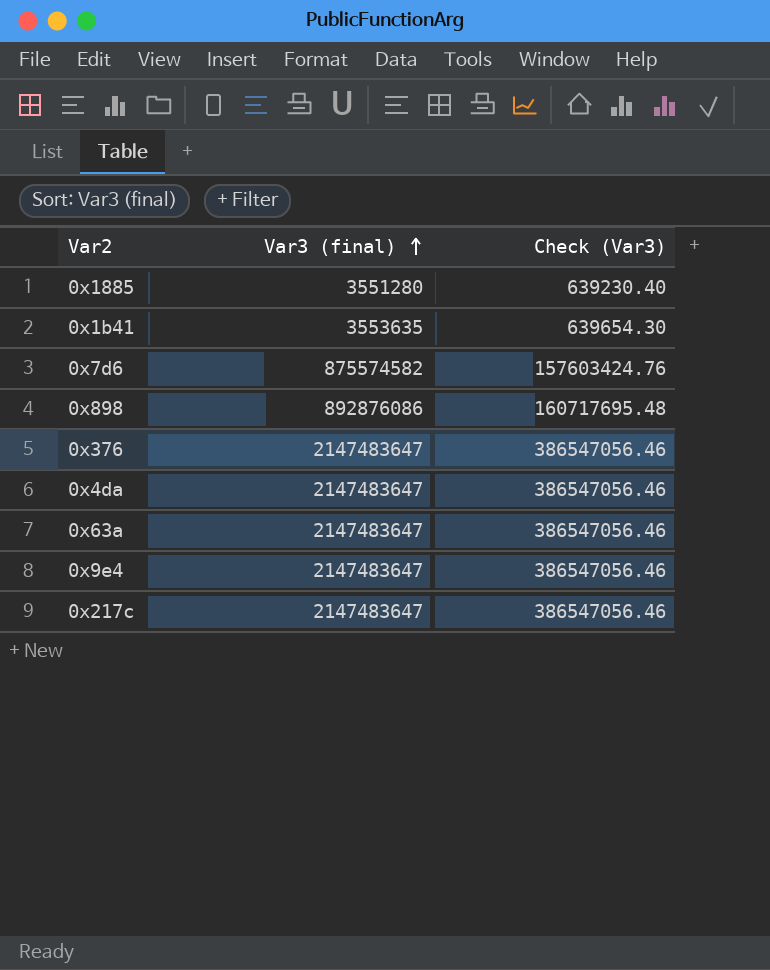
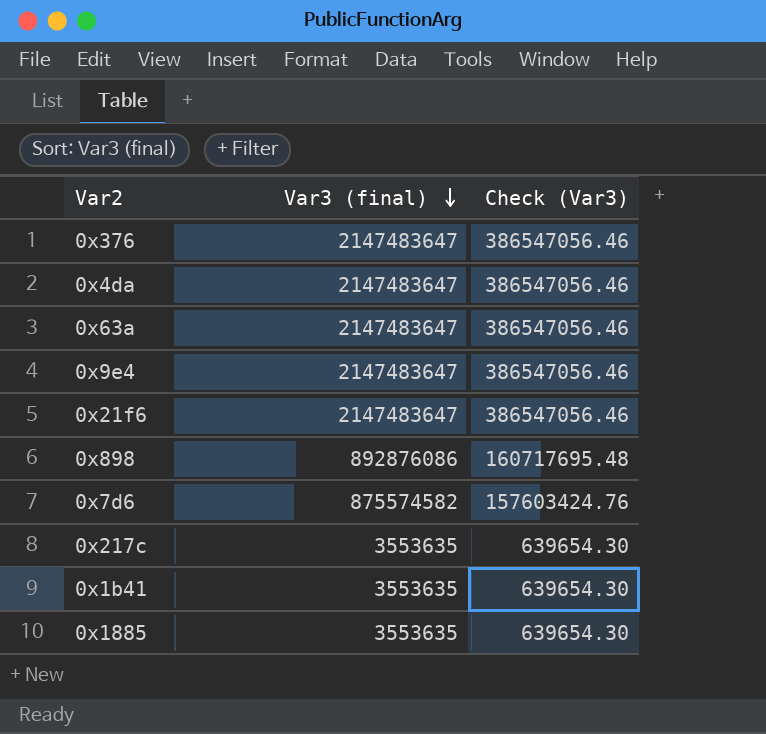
row order: Var3 (final) ascending -> Var3 (final) descending
row 0x21f6: none -> 2147483647 | 386547056.46
0x217c | Var3 (final): 2147483647 -> 3553635
0x217c | Check (Var3): 386547056.46 -> 639654.30
0x1885 | Var3 (final): 3551280 -> 3553635
0x1885 | Check (Var3): 639230.40 -> 639654.30

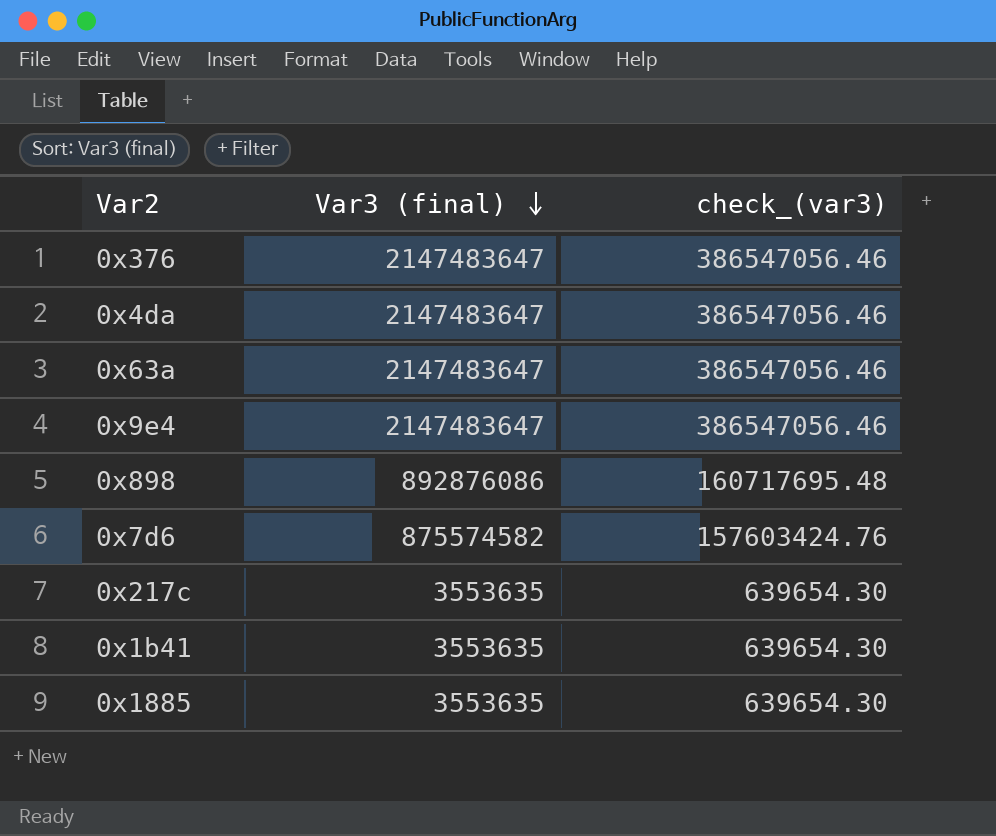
column name: Check (Var3) -> check_(var3)
row 0x21f6: 2147483647 | 386547056.46 -> none

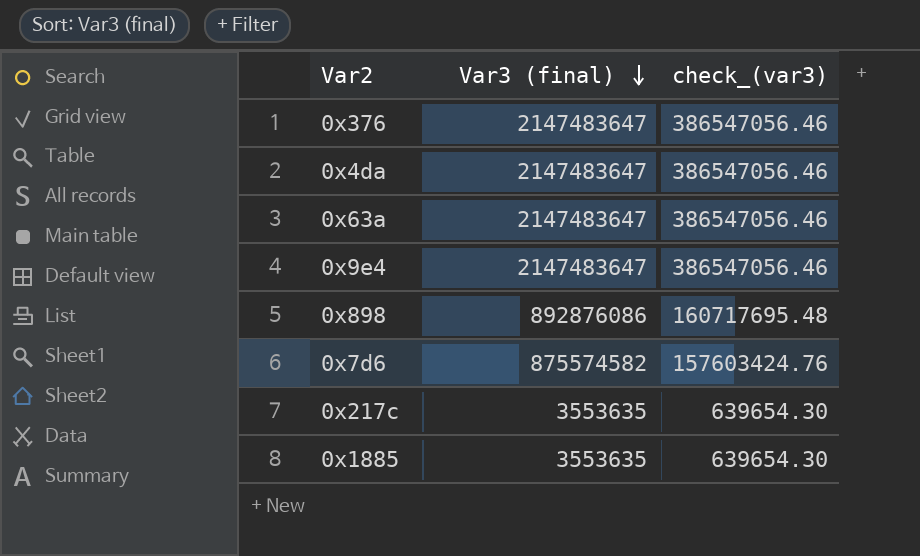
row 0x1b41: 3553635 | 639654.30 -> none

